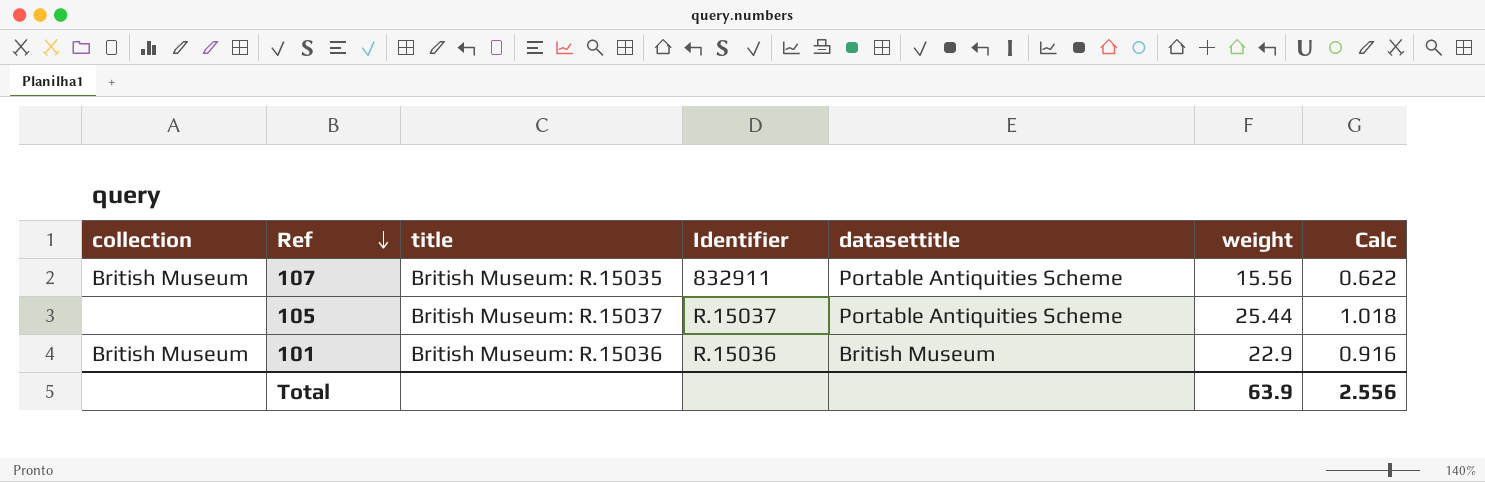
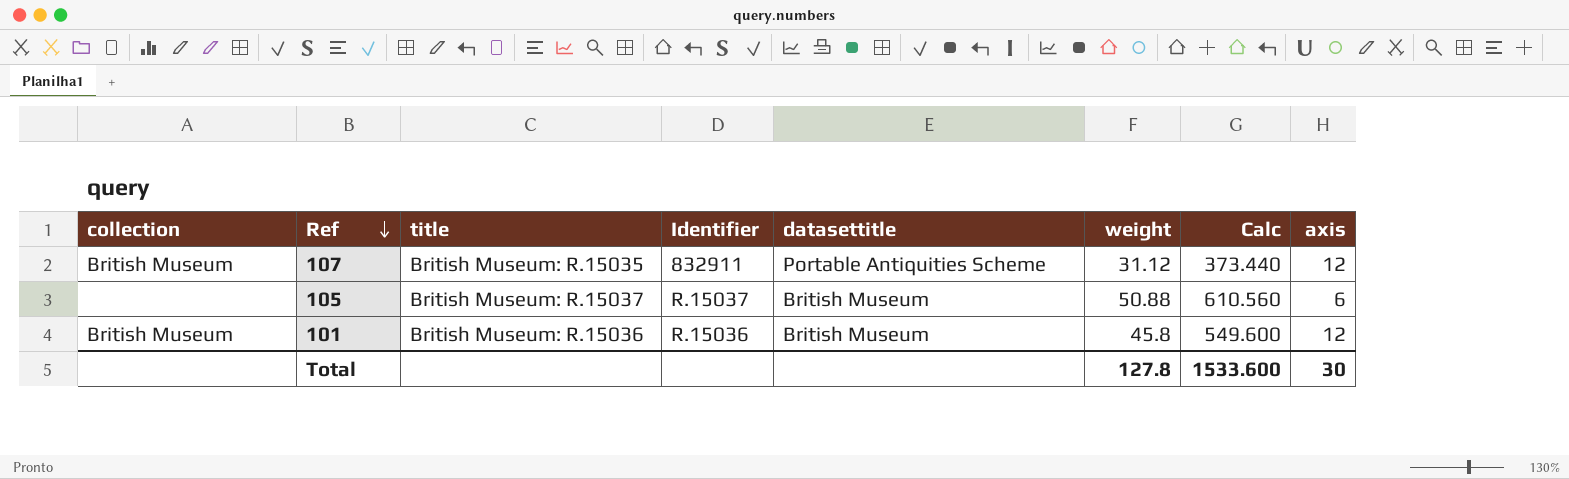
column Calc | formula: [weight] * 0.04 -> [weight] * 12
column axis | position: none -> 8
107 | weight: 15.56 -> 31.12
105 | datasettitle: Portable Antiquities Scheme -> British Museum
105 | weight: 25.44 -> 50.88
101 | weight: 22.9 -> 45.8
Total | weight: 63.9 -> 127.8
Total | Calc: 2.556 -> 1533.600

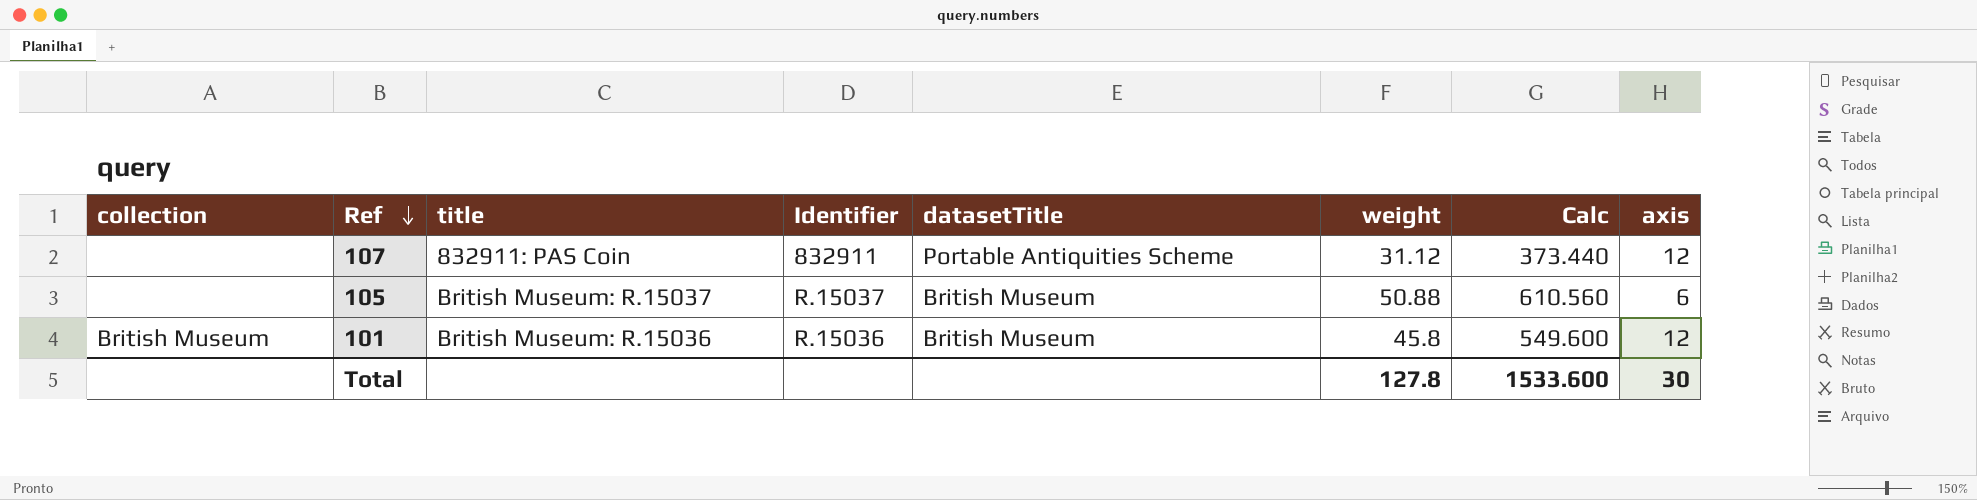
column name: datasettitle -> datasetTitle
107 | collection: British Museum -> none
107 | title: British Museum: R.15035 -> 832911: PAS Coin

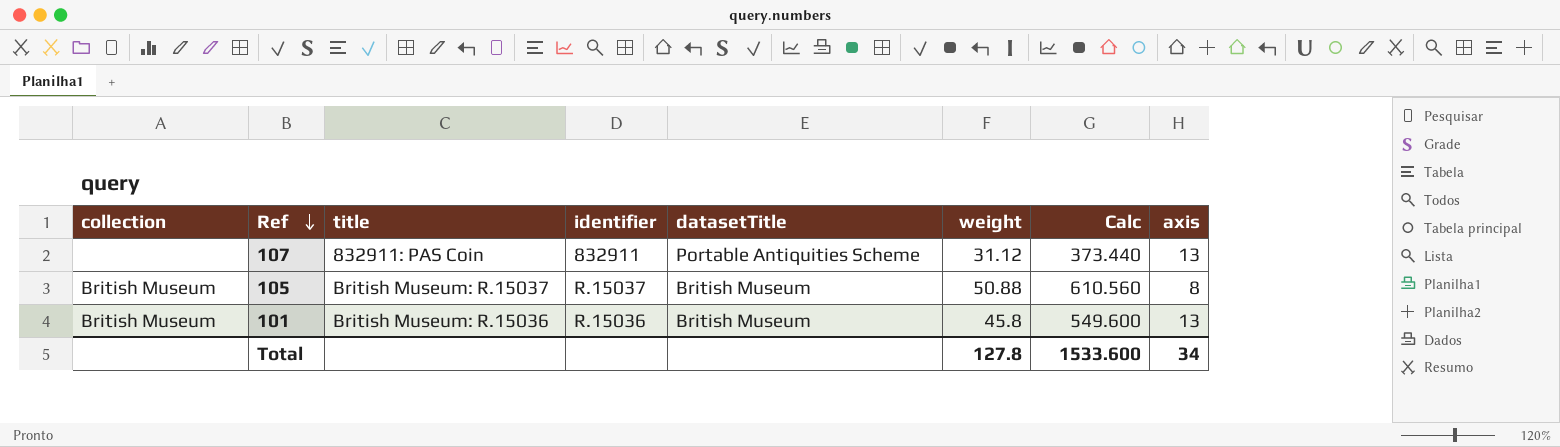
column name: Identifier -> identifier
107 | axis: 12 -> 13
105 | collection: none -> British Museum
105 | axis: 6 -> 8
101 | axis: 12 -> 13
Total | axis: 30 -> 34

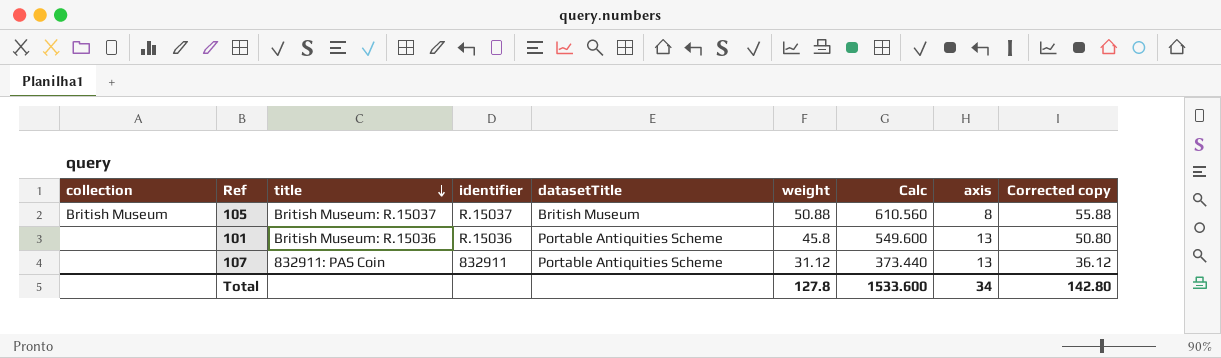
row order: Ref descending -> title descending
column Corrected copy | formula: none -> [weight] + 5
101 | collection: British Museum -> none
101 | datasetTitle: British Museum -> Portable Antiquities Scheme

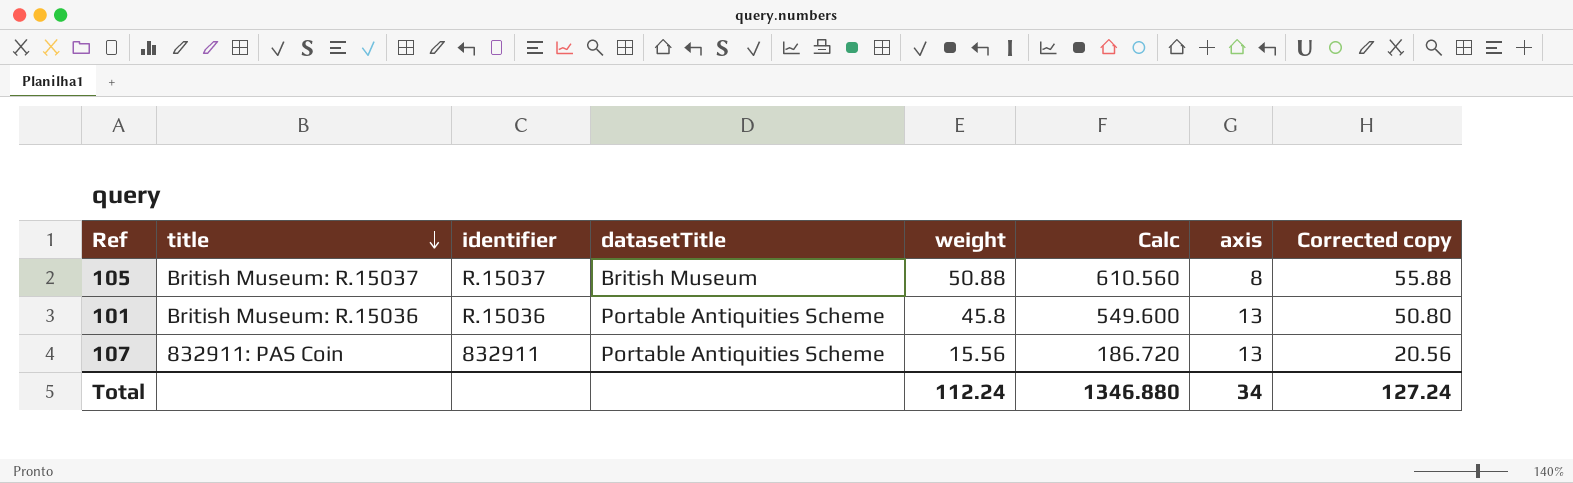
column collection | position: 1 -> none
107 | weight: 31.12 -> 15.56
107 | Calc: 373.440 -> 186.720
107 | Corrected copy: 36.12 -> 20.56
Total | weight: 127.8 -> 112.24
Total | Calc: 1533.600 -> 1346.880
Total | Corrected copy: 142.80 -> 127.24

